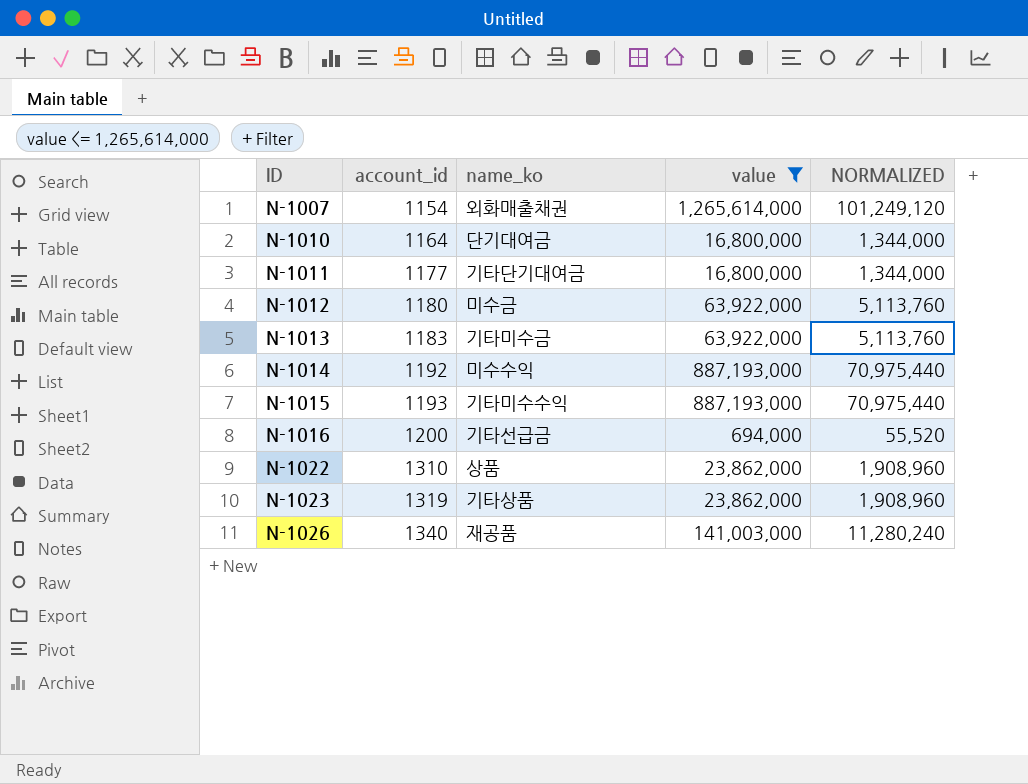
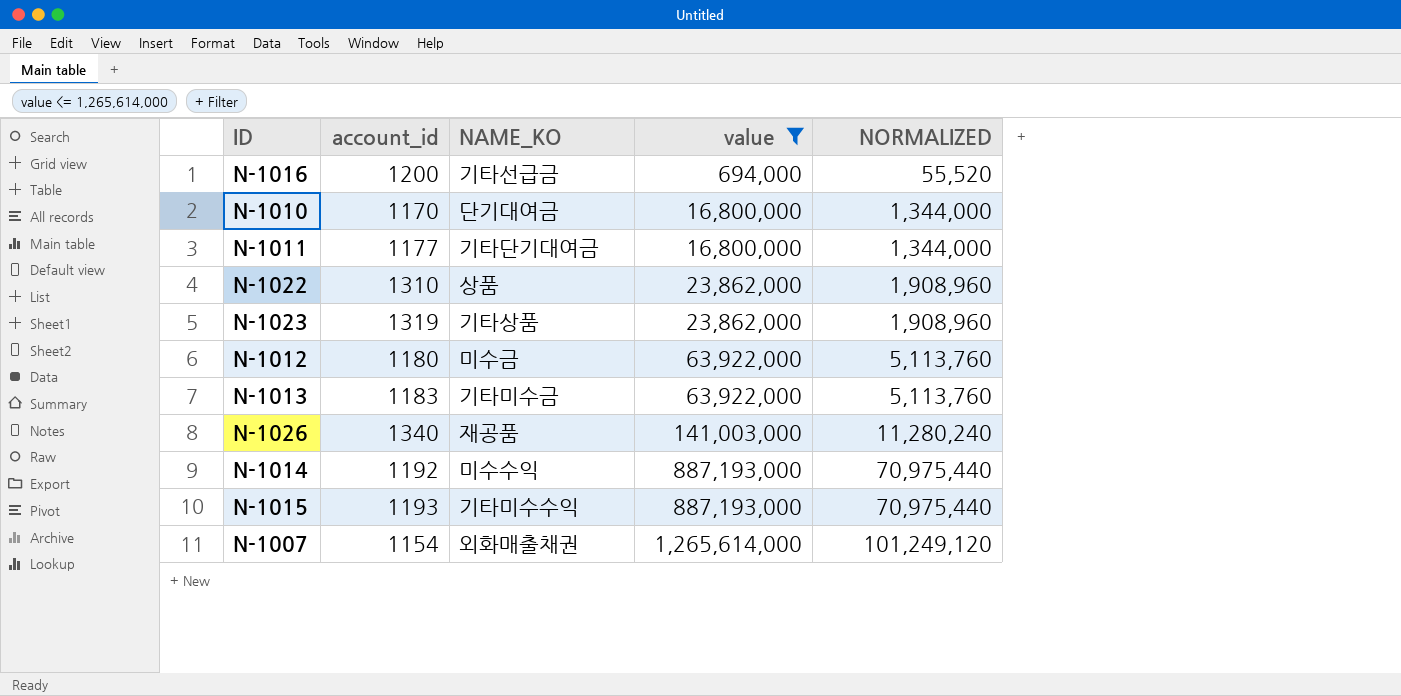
row order: ID ascending -> value ascending
column name: name_ko -> NAME_KO
N-1010 | account_id: 1164 -> 1170

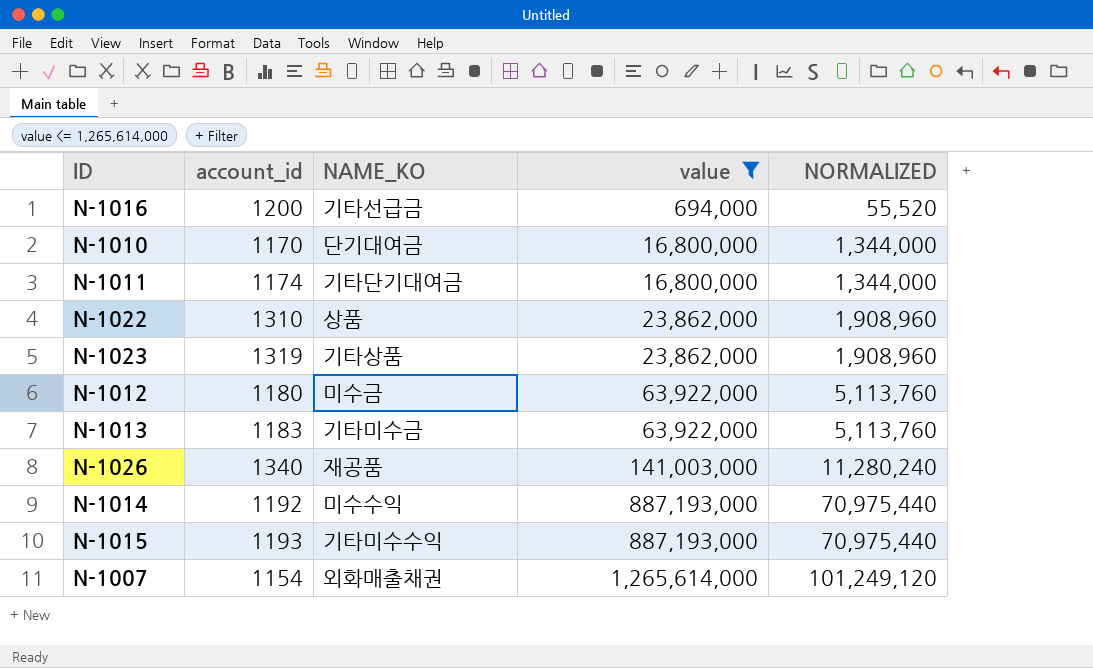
N-1011 | account_id: 1177 -> 1174

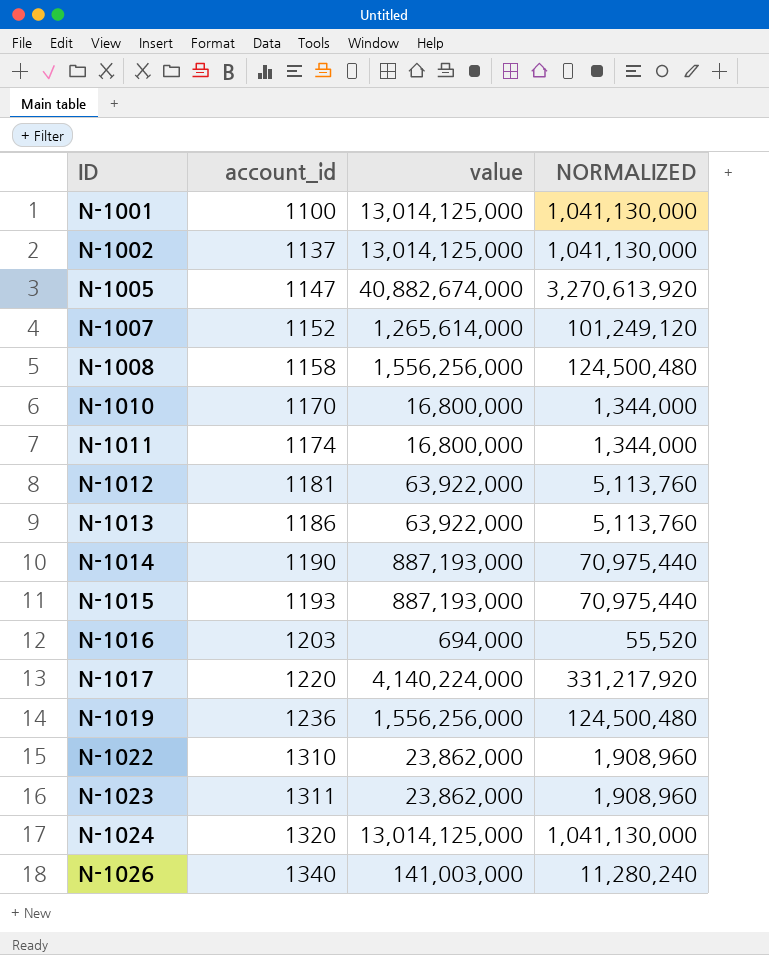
filter: value <= 1,265,614,000 -> none
row order: value ascending -> ID ascending
column NAME_KO | position: 3 -> none
N-1007 | account_id: 1154 -> 1152
N-1012 | account_id: 1180 -> 1181
N-1013 | account_id: 1183 -> 1186
N-1014 | account_id: 1192 -> 1190
N-1016 | account_id: 1200 -> 1203
N-1023 | account_id: 1319 -> 1311

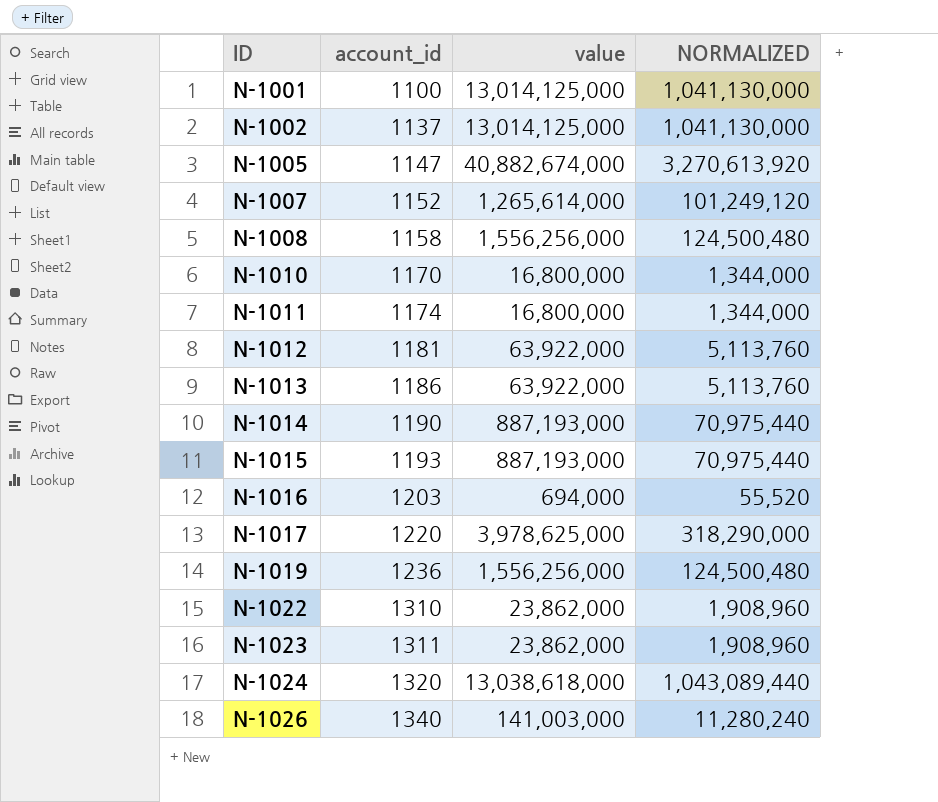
N-1017 | value: 4,140,224,000 -> 3,978,625,000
N-1017 | NORMALIZED: 331,217,920 -> 318,290,000
N-1024 | value: 13,014,125,000 -> 13,038,618,000
N-1024 | NORMALIZED: 1,041,130,000 -> 1,043,089,440

